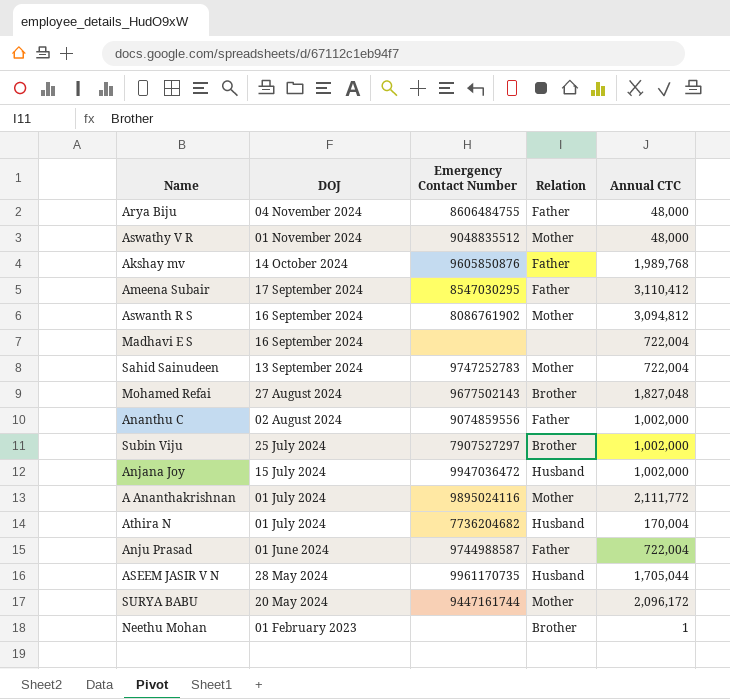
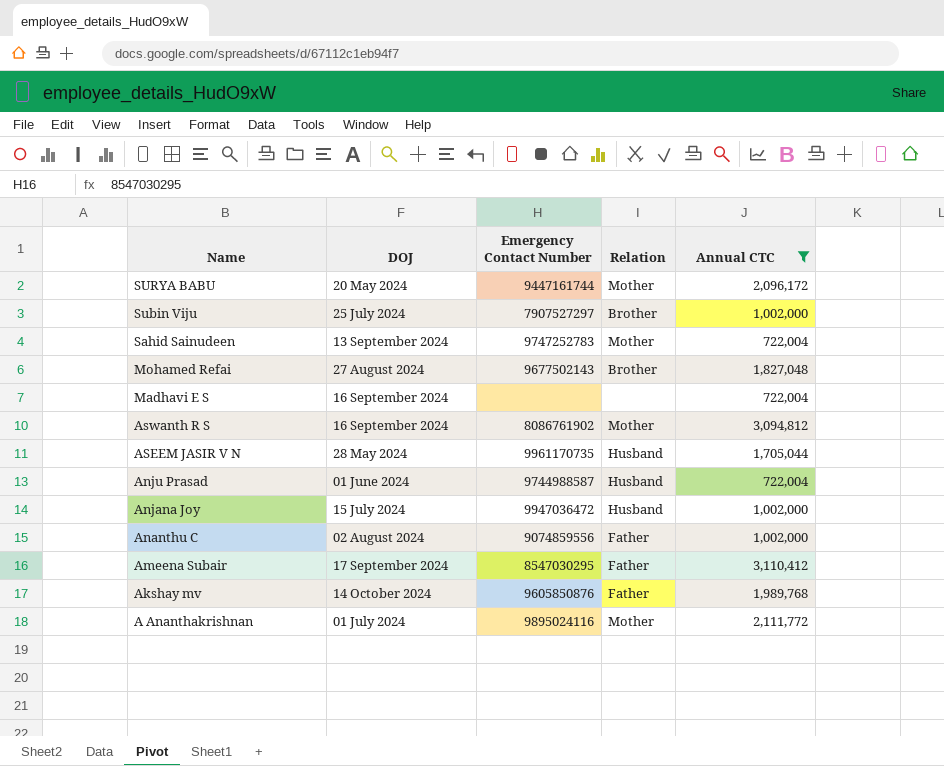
filter: none -> Annual CTC >= 722,004
row order: DOJ descending -> Name descending
Anju Prasad | Relation: Father -> Husband

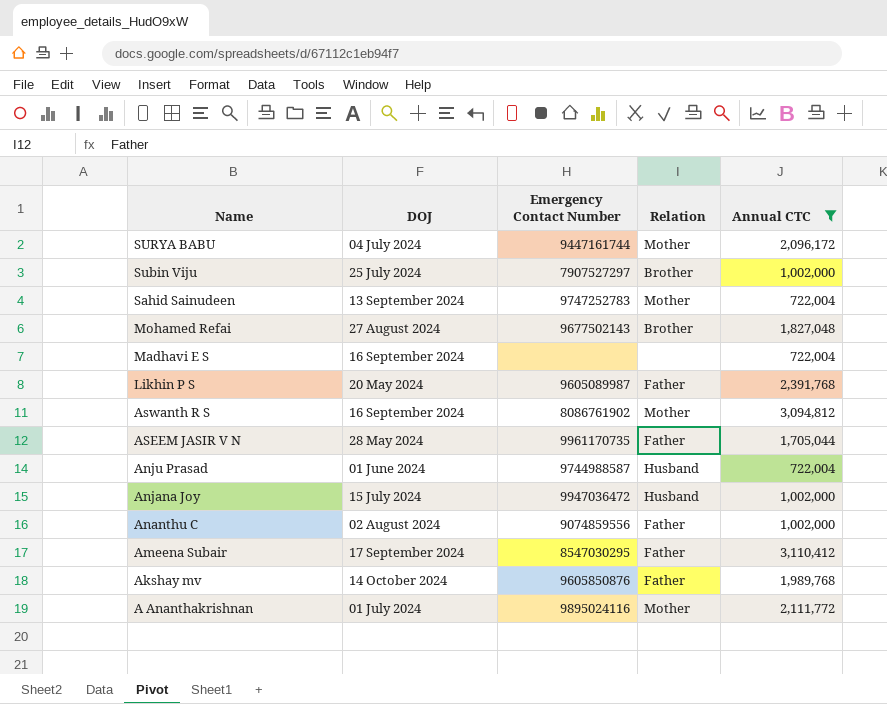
SURYA BABU | DOJ: 20 May 2024 -> 04 July 2024
row Likhin P S: none -> 20 May 2024 | 9605089987 | Father | 2,391,768
ASEEM JASIR V N | Relation: Husband -> Father

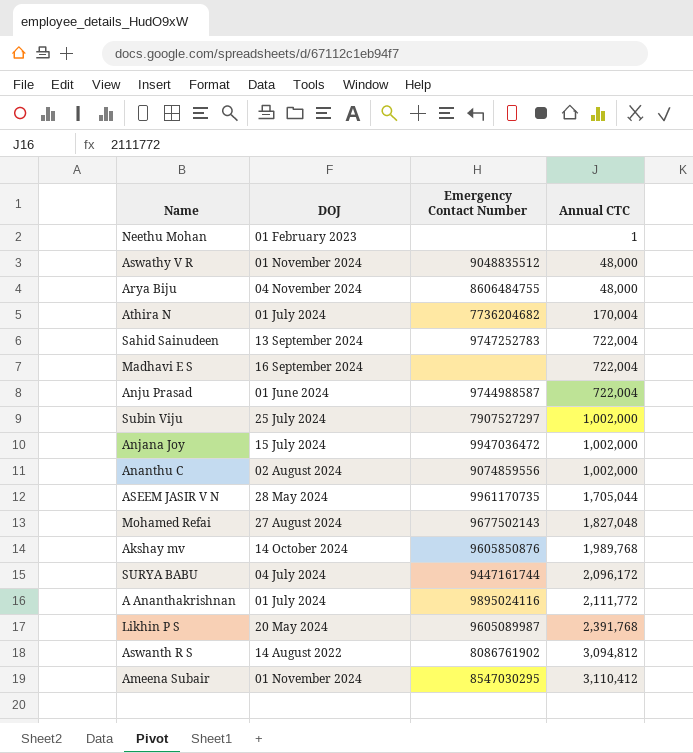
filter: Annual CTC >= 722,004 -> none
row order: Name descending -> Annual CTC ascending
column Relation | position: 4 -> none
Aswanth R S | DOJ: 16 September 2024 -> 14 August 2022
Ameena Subair | DOJ: 17 September 2024 -> 01 November 2024

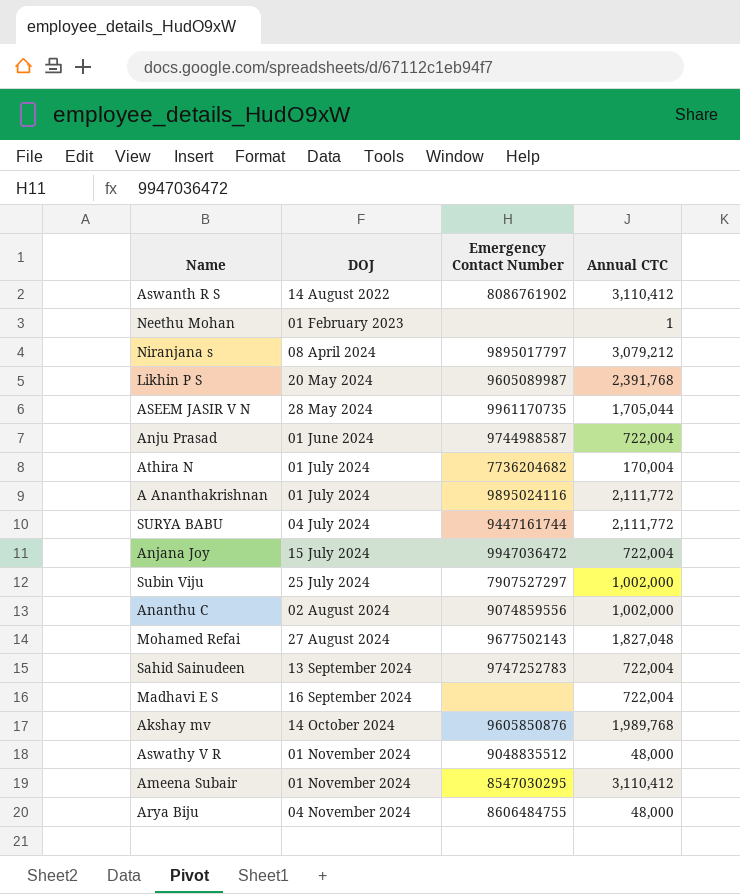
row order: Annual CTC ascending -> DOJ ascending
Aswanth R S | Annual CTC: 3,094,812 -> 3,110,412
row Niranjana s: none -> 08 April 2024 | 9895017797 | 3,079,212
SURYA BABU | Annual CTC: 2,096,172 -> 2,111,772
Anjana Joy | Annual CTC: 1,002,000 -> 722,004

